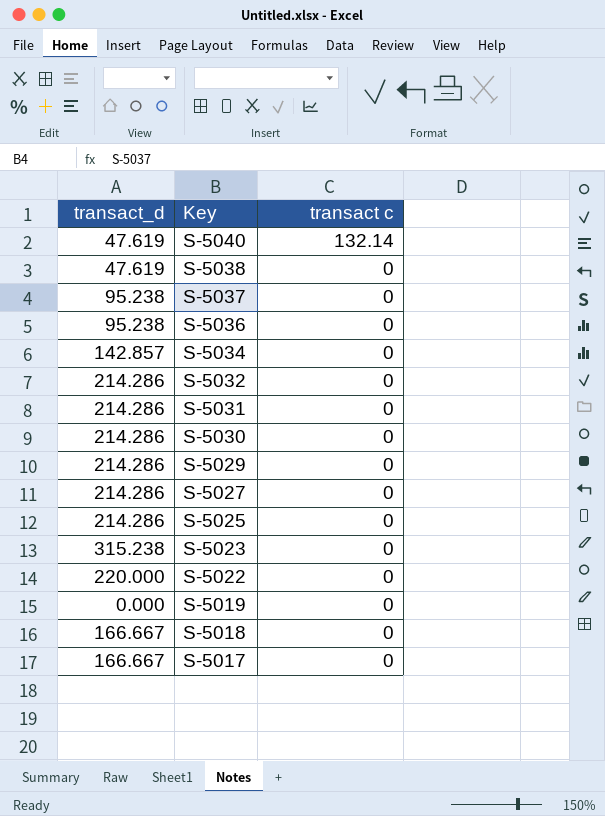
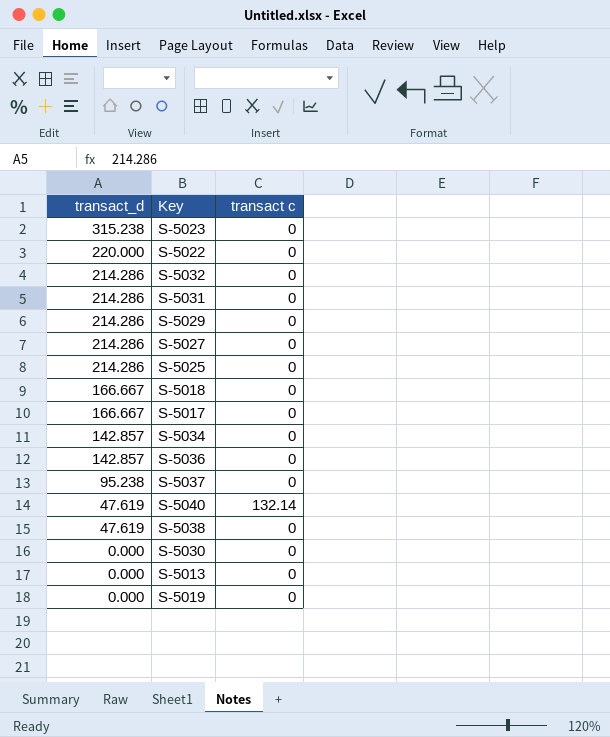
row order: Key descending -> transact_d descending
S-5036 | transact_d: 95.238 -> 142.857
S-5030 | transact_d: 214.286 -> 0.000
row S-5013: none -> 0.000 | 0

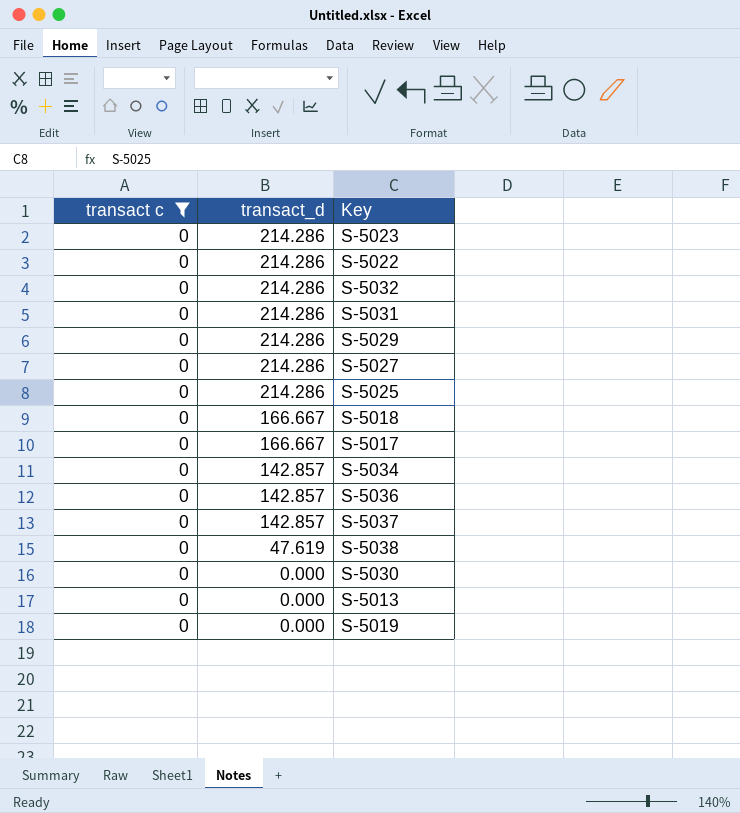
filter: none -> transact c = 0
column transact c | position: 3 -> 1
S-5023 | transact_d: 315.238 -> 214.286
S-5022 | transact_d: 220.000 -> 214.286
S-5037 | transact_d: 95.238 -> 142.857

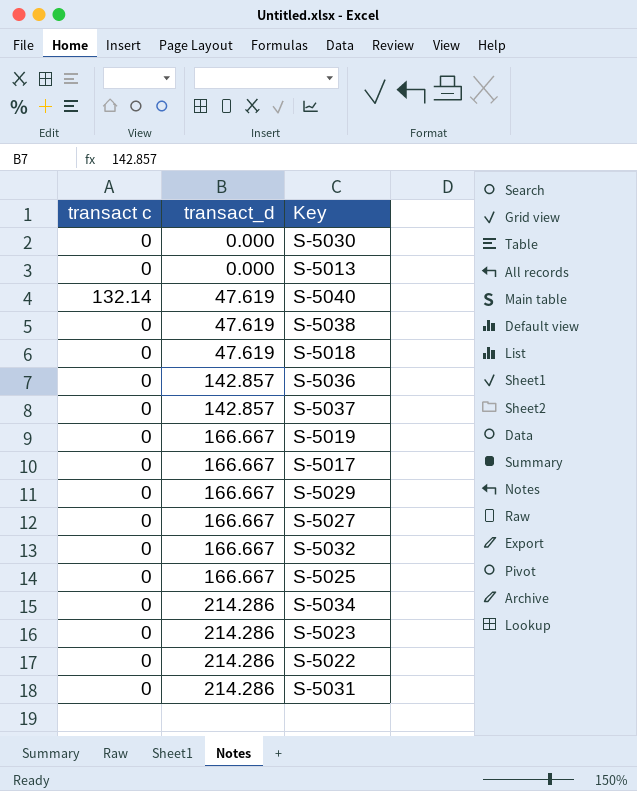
filter: transact c = 0 -> none
row order: transact_d descending -> transact_d ascending
S-5018 | transact_d: 166.667 -> 47.619
S-5019 | transact_d: 0.000 -> 166.667
S-5029 | transact_d: 214.286 -> 166.667
S-5027 | transact_d: 214.286 -> 166.667
S-5032 | transact_d: 214.286 -> 166.667
S-5025 | transact_d: 214.286 -> 166.667
S-5034 | transact_d: 142.857 -> 214.286

